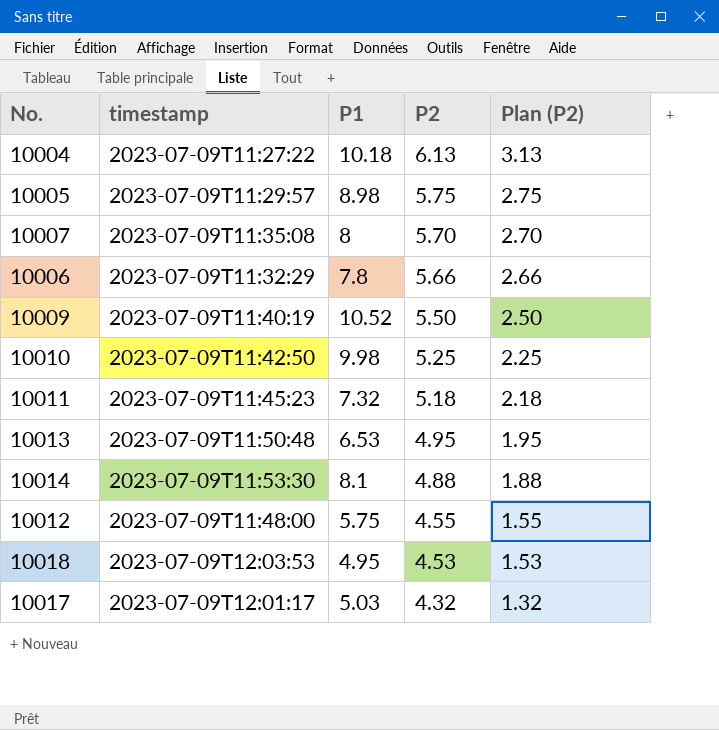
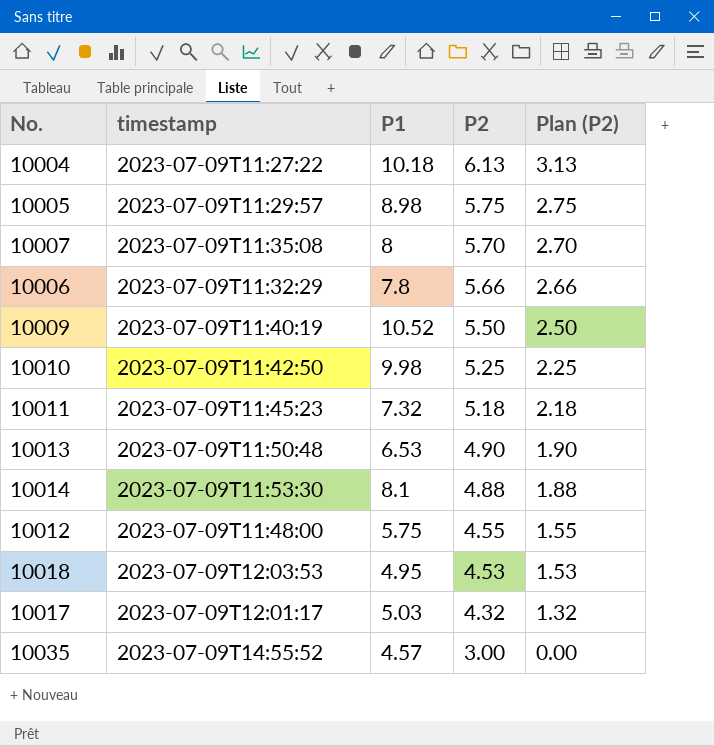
10013 | P2: 4.95 -> 4.90
10013 | Plan (P2): 1.95 -> 1.90
row 10035: none -> 2023-07-09T14:55:52 | 4.57 | 3.00 | 0.00

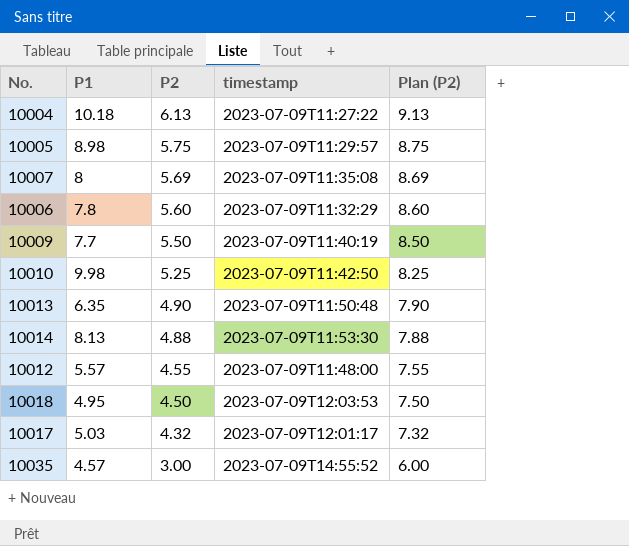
column timestamp | position: 2 -> 4
column Plan (P2) | formula: [P2] - 3 -> [P2] + 3
row 10011: 2023-07-09T11:45:23 | 7.32 | 5.18 | 2.18 -> none
10007 | P2: 5.70 -> 5.69
10006 | P2: 5.66 -> 5.60
10009 | P1: 10.52 -> 7.7
10013 | P1: 6.53 -> 6.35
10014 | P1: 8.1 -> 8.13
10012 | P1: 5.75 -> 5.57
10018 | P2: 4.53 -> 4.50

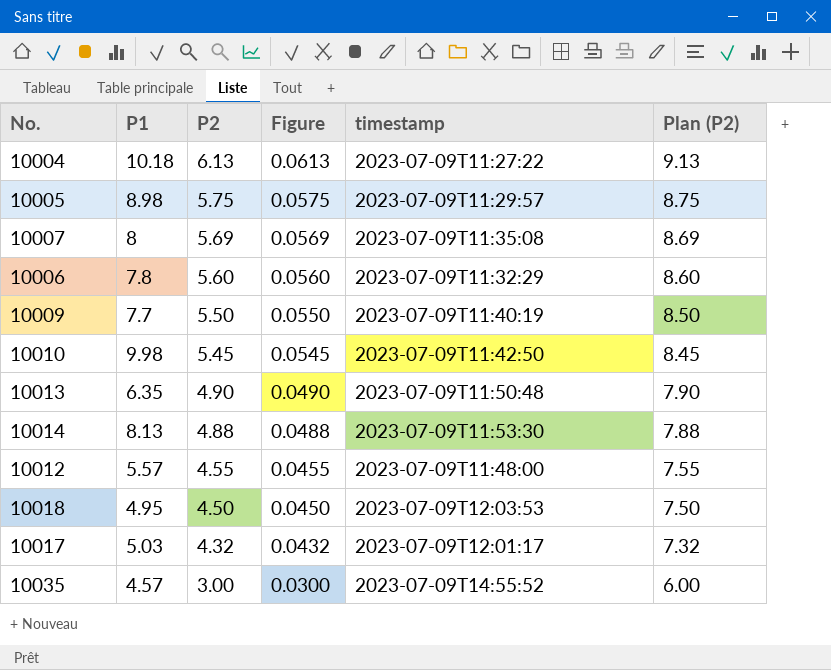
column Figure | formula: none -> [P2] * 0.01
10010 | P2: 5.25 -> 5.45
10010 | Plan (P2): 8.25 -> 8.45

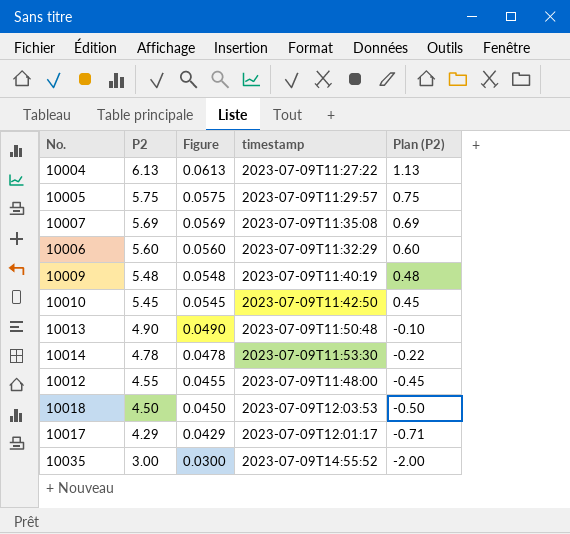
column P1 | position: 2 -> none
column Plan (P2) | formula: [P2] + 3 -> [P2] - 5
10009 | P2: 5.50 -> 5.48
10009 | Figure: 0.0550 -> 0.0548
10014 | P2: 4.88 -> 4.78
10014 | Figure: 0.0488 -> 0.0478
10017 | P2: 4.32 -> 4.29
10017 | Figure: 0.0432 -> 0.0429

